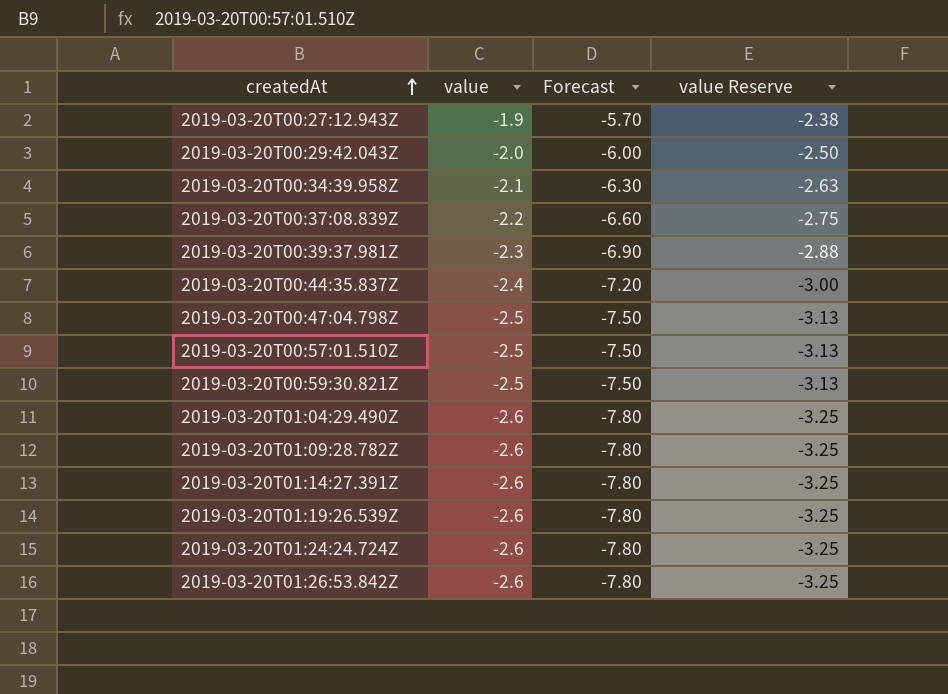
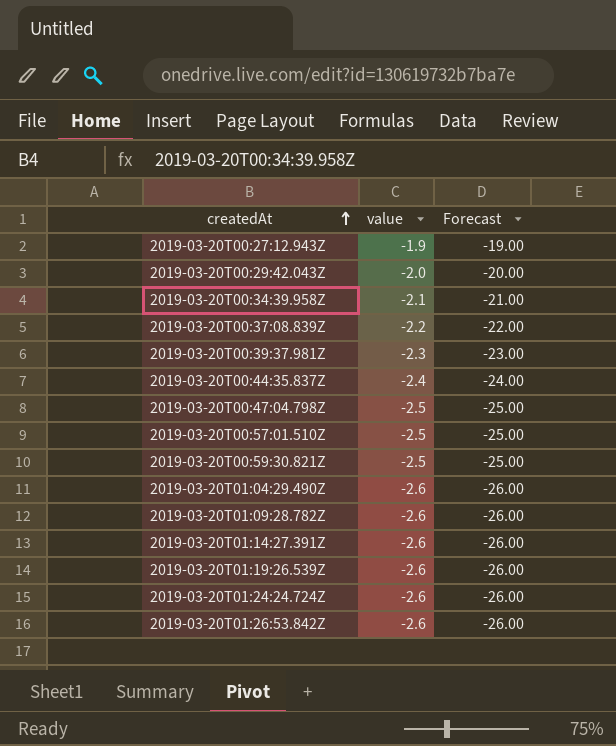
column value Reserve | formula: [value] * 1.25 -> none
column Forecast | formula: [value] * 3 -> [value] * 10

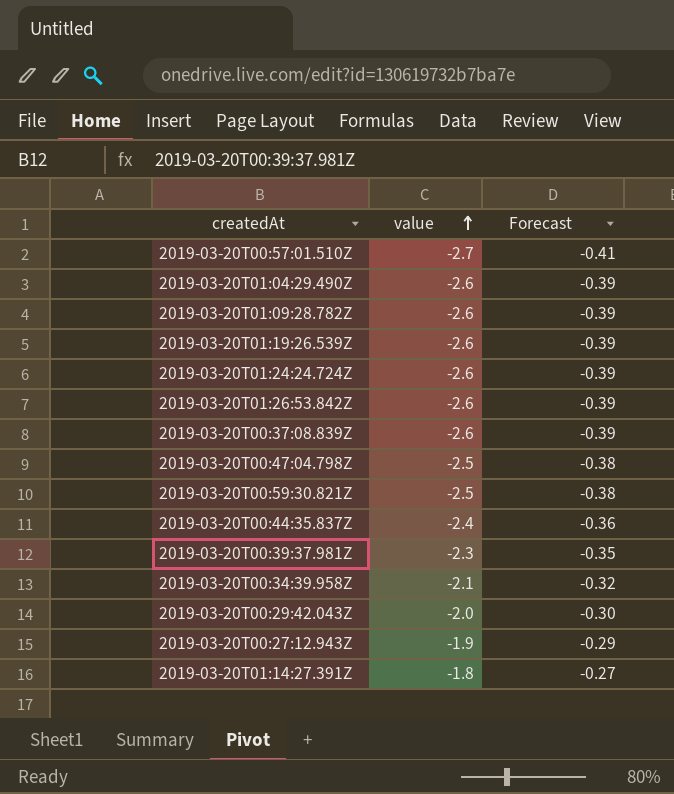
row order: createdAt ascending -> value ascending
column Forecast | formula: [value] * 10 -> [value] * 0.15
2019-03-20T00:57:01.510Z | value: -2.5 -> -2.7
2019-03-20T00:37:08.839Z | value: -2.2 -> -2.6
2019-03-20T01:14:27.391Z | value: -2.6 -> -1.8

